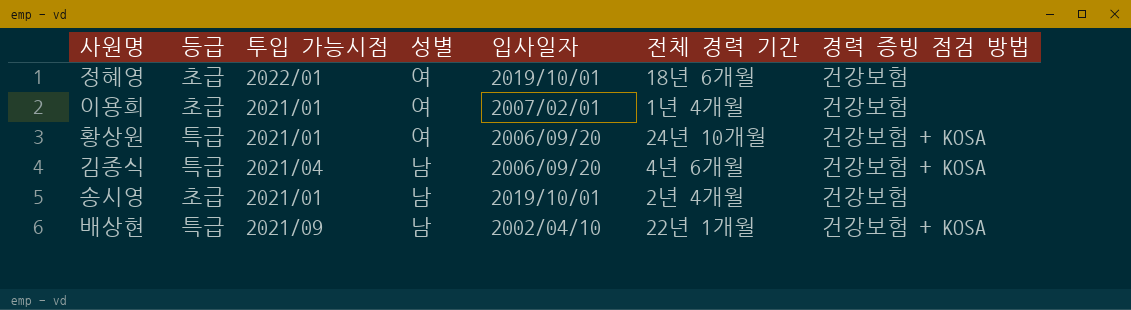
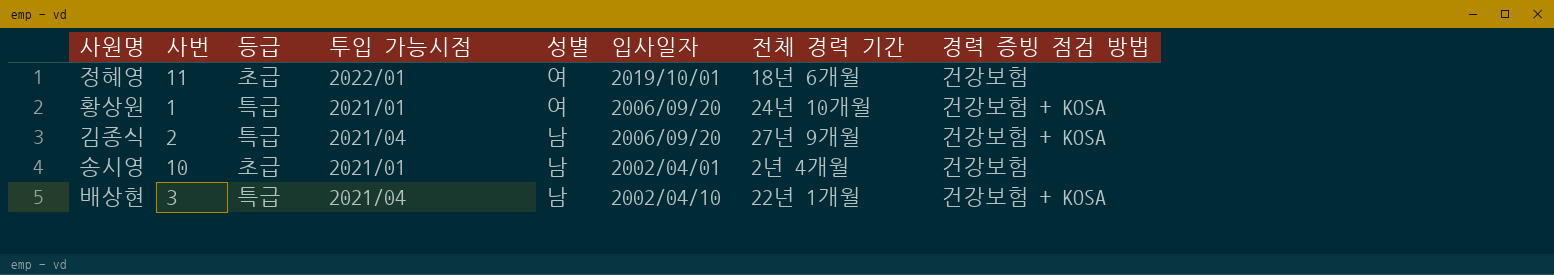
column 사번 | position: none -> 2
row 이용희: 초급 | 2021/01 | 여 | 2007/02/01 | 1년 4개월 | 건강보험 -> none
김종식 | 전체 경력 기간: 4년 6개월 -> 27년 9개월
송시영 | 입사일자: 2019/10/01 -> 2002/04/01
배상현 | 투입 가능시점: 2021/09 -> 2021/04

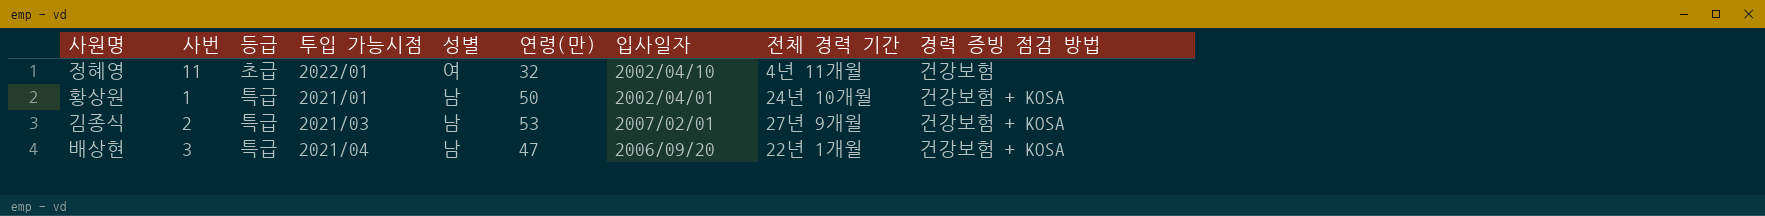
column 연령(만) | position: none -> 6
row 송시영: 10 | 초급 | 2021/01 | 남 | 2002/04/01 | 2년 4개월 | 건강보험 -> none
정혜영 | 입사일자: 2019/10/01 -> 2002/04/10
정혜영 | 전체 경력 기간: 18년 6개월 -> 4년 11개월
황상원 | 성별: 여 -> 남
황상원 | 입사일자: 2006/09/20 -> 2002/04/01
김종식 | 투입 가능시점: 2021/04 -> 2021/03
김종식 | 입사일자: 2006/09/20 -> 2007/02/01
배상현 | 입사일자: 2002/04/10 -> 2006/09/20

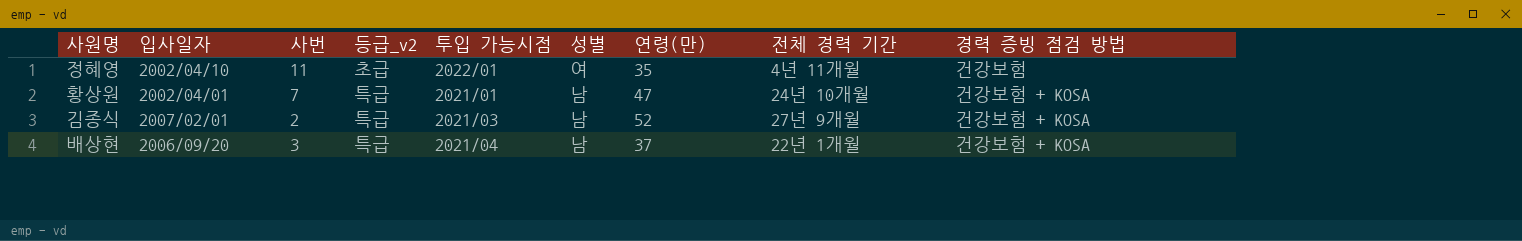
column 입사일자 | position: 7 -> 2
column name: 등급 -> 등급_v2
정혜영 | 연령(만): 32 -> 35
황상원 | 사번: 1 -> 7
황상원 | 연령(만): 50 -> 47
김종식 | 연령(만): 53 -> 52
배상현 | 연령(만): 47 -> 37

